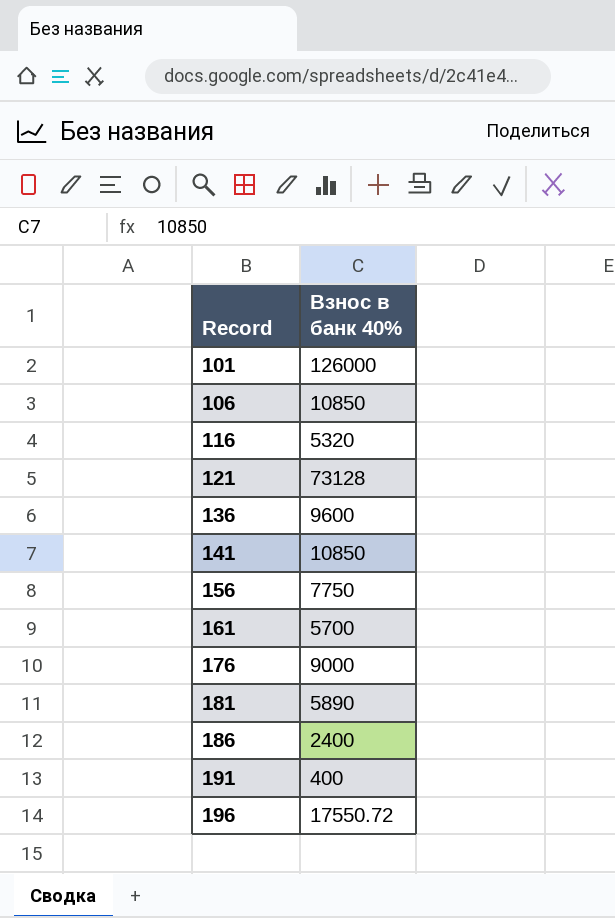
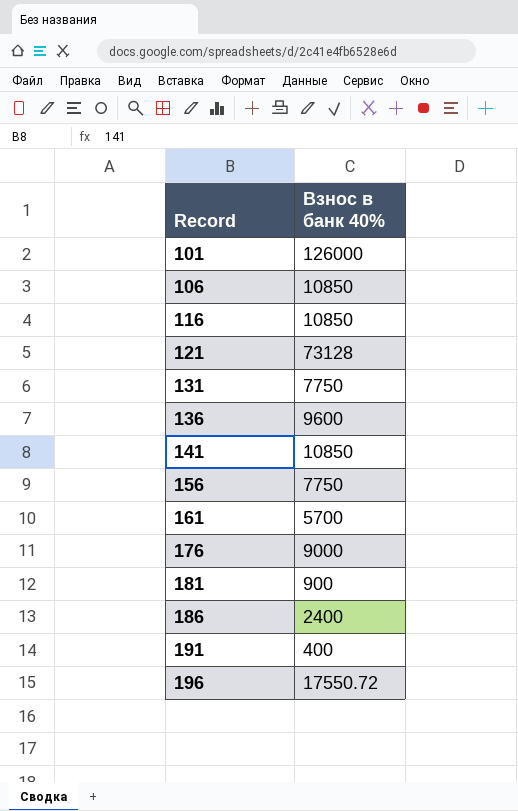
116 | Взнос в банк 40%: 5320 -> 10850
row 131: none -> 7750
181 | Взнос в банк 40%: 5890 -> 900

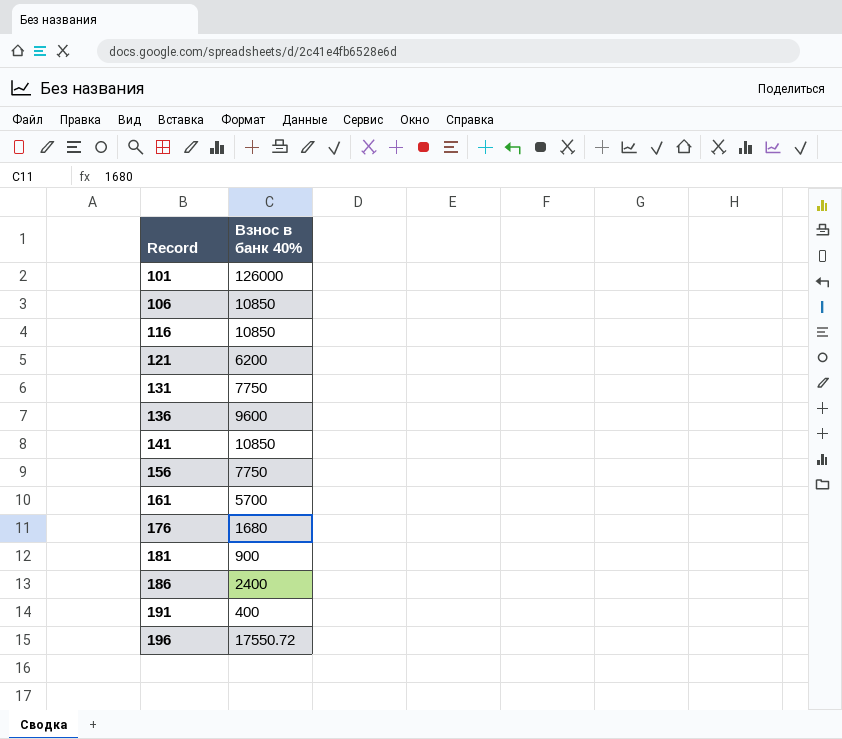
121 | Взнос в банк 40%: 73128 -> 6200
176 | Взнос в банк 40%: 9000 -> 1680

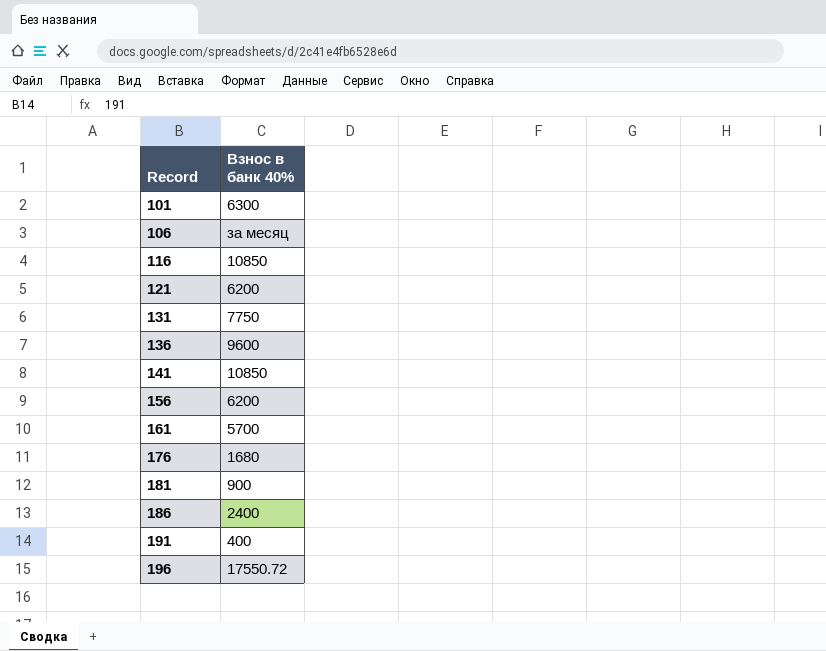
101 | Взнос в банк 40%: 126000 -> 6300
106 | Взнос в банк 40%: 10850 -> за месяц
156 | Взнос в банк 40%: 7750 -> 6200

